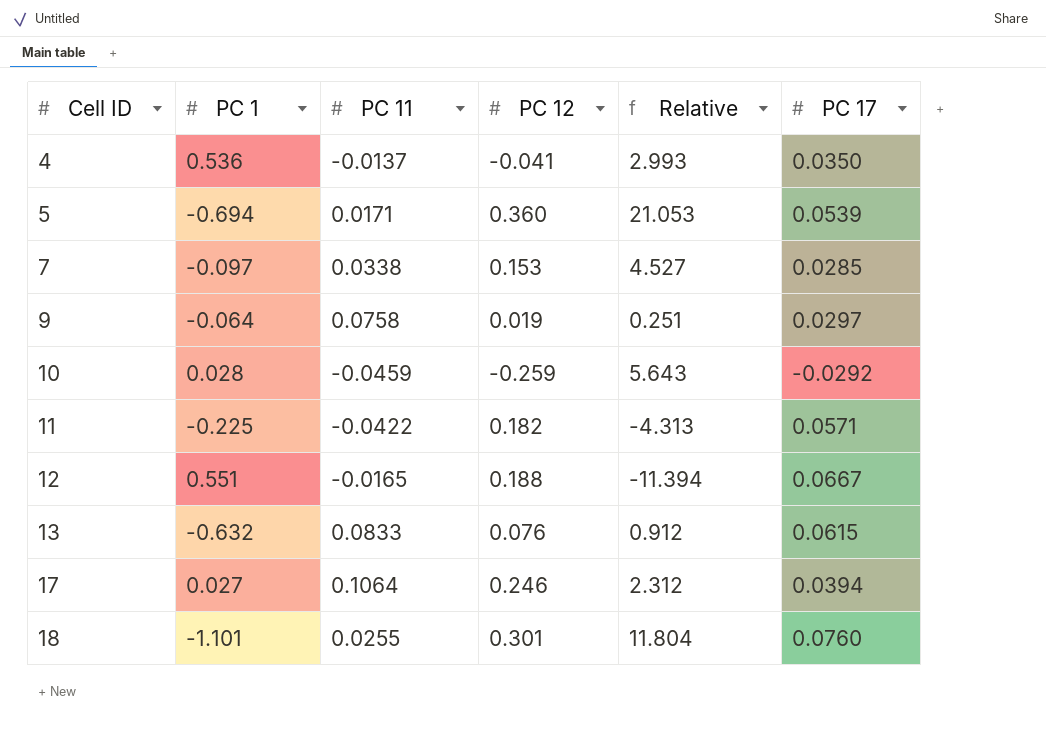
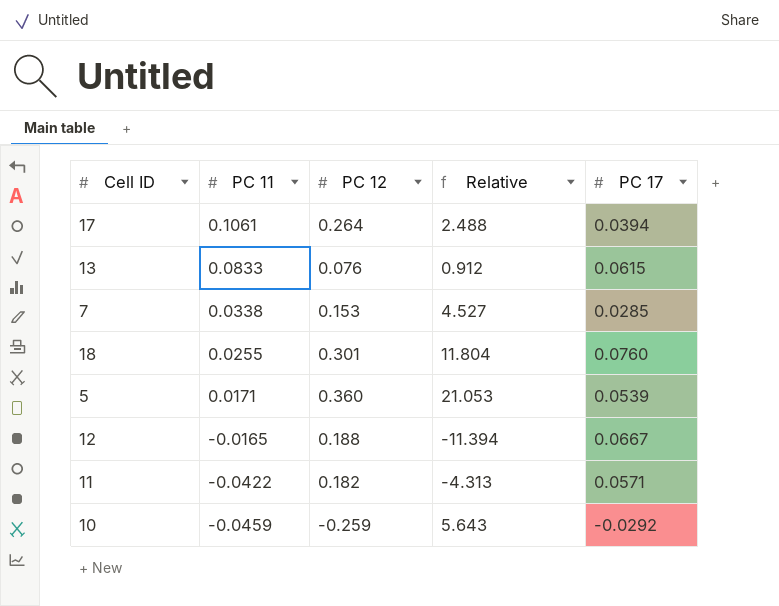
row order: Cell ID ascending -> PC 11 descending
column PC 1 | position: 2 -> none
row 4: 0.536 | -0.0137 | -0.041 | 2.993 | 0.0350 -> none
row 9: -0.064 | 0.0758 | 0.019 | 0.251 | 0.0297 -> none
17 | PC 11: 0.1064 -> 0.1061
17 | PC 12: 0.246 -> 0.264
17 | Relative: 2.312 -> 2.488

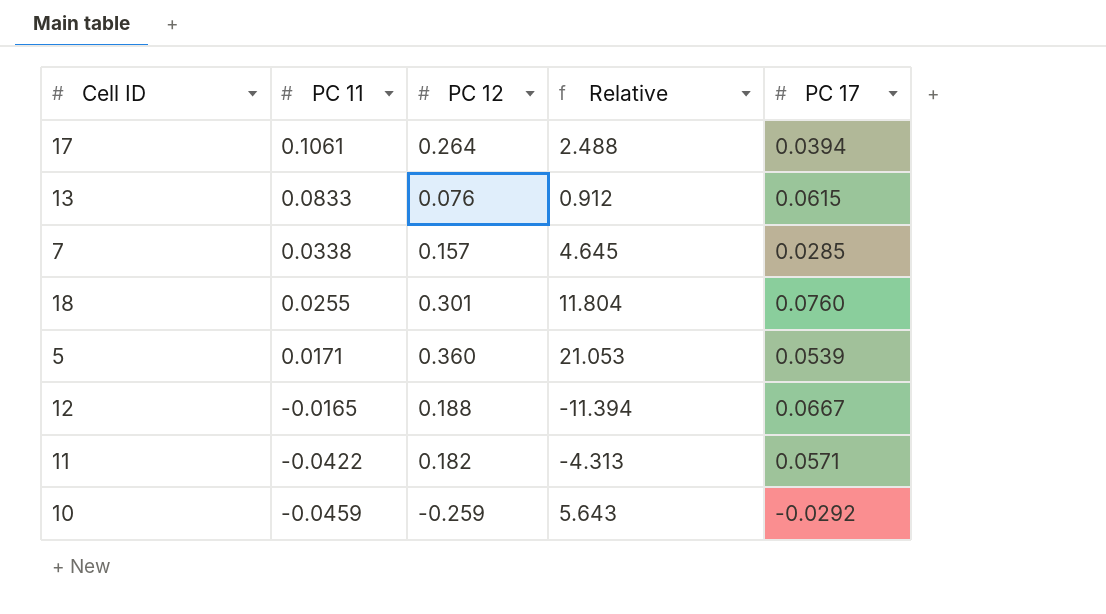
7 | PC 12: 0.153 -> 0.157
7 | Relative: 4.527 -> 4.645

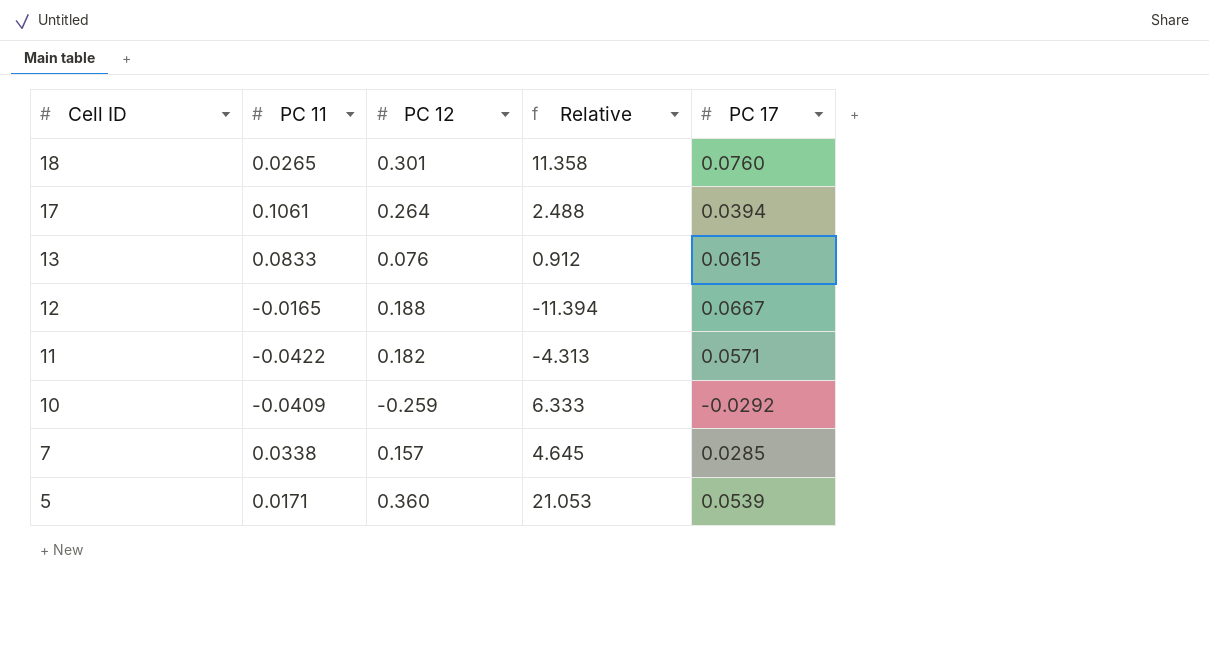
row order: PC 11 descending -> Cell ID descending
18 | PC 11: 0.0255 -> 0.0265
18 | Relative: 11.804 -> 11.358
10 | PC 11: -0.0459 -> -0.0409
10 | Relative: 5.643 -> 6.333

